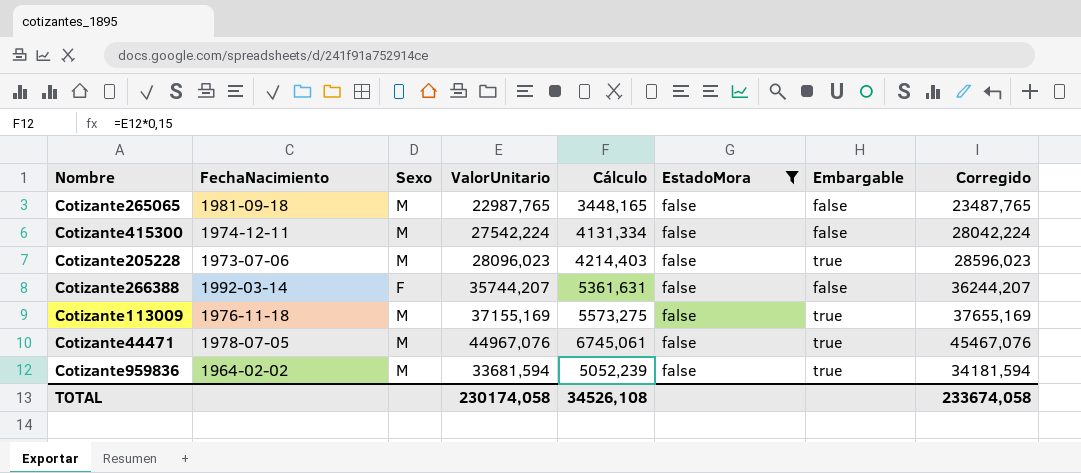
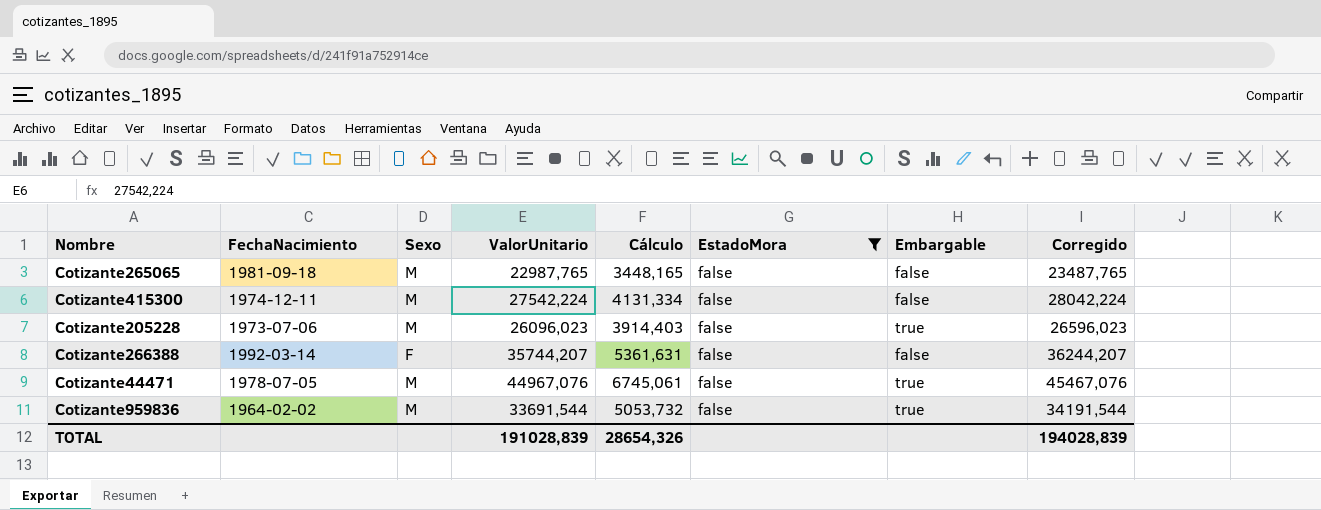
row Cotizante113009: 1976-11-18 | M | 37155,169 | 5573,275 | false | true | 37655,169 -> none
Cotizante205228 | ValorUnitario: 28096,023 -> 26096,023
Cotizante205228 | Cálculo: 4214,403 -> 3914,403
Cotizante205228 | Corregido: 28596,023 -> 26596,023
Cotizante959836 | ValorUnitario: 33681,594 -> 33691,544
Cotizante959836 | Cálculo: 5052,239 -> 5053,732
Cotizante959836 | Corregido: 34181,594 -> 34191,544
TOTAL | ValorUnitario: 230174,058 -> 191028,839
TOTAL | Cálculo: 34526,108 -> 28654,326
TOTAL | Corregido: 233674,058 -> 194028,839

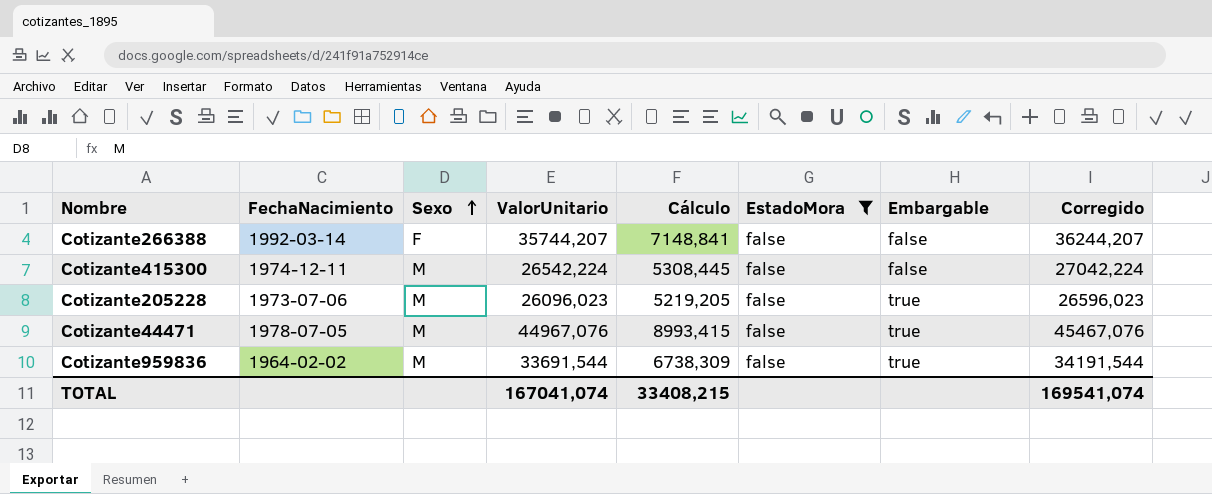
row order: none -> Sexo ascending
column Cálculo | formula: [ValorUnitario] * 0,15 -> [ValorUnitario] * 0,2
row Cotizante265065: 1981-09-18 | M | 22987,765 | 3448,165 | false | false | 23487,765 -> none
Cotizante415300 | ValorUnitario: 27542,224 -> 26542,224
Cotizante415300 | Corregido: 28042,224 -> 27042,224
TOTAL | ValorUnitario: 191028,839 -> 167041,074
TOTAL | Cálculo: 28654,326 -> 33408,215
TOTAL | Corregido: 194028,839 -> 169541,074

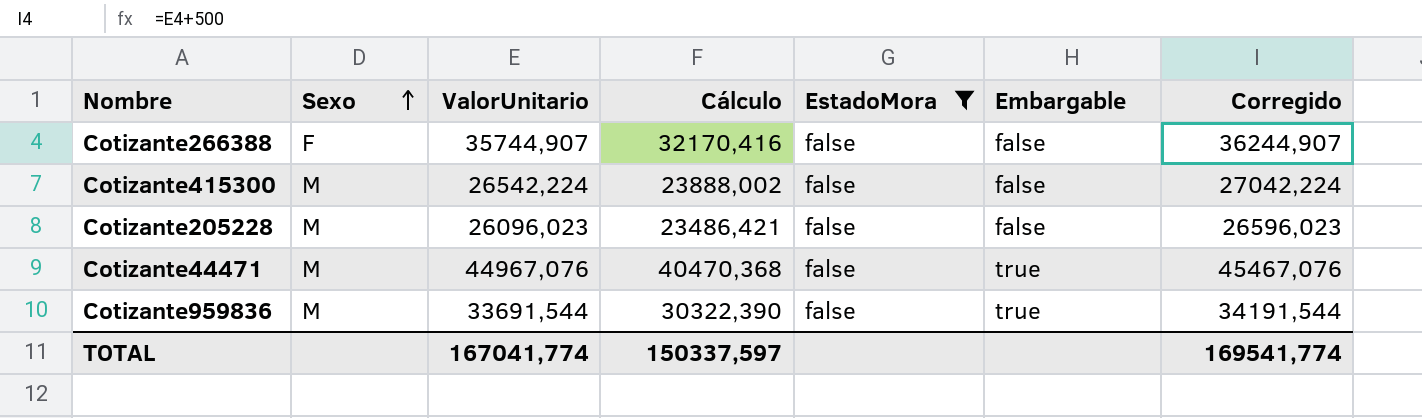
column FechaNacimiento | position: 2 -> none
column Cálculo | formula: [ValorUnitario] * 0,2 -> [ValorUnitario] * 0,9
Cotizante266388 | ValorUnitario: 35744,207 -> 35744,907
Cotizante266388 | Corregido: 36244,207 -> 36244,907
Cotizante205228 | Embargable: true -> false
TOTAL | ValorUnitario: 167041,074 -> 167041,774
TOTAL | Cálculo: 33408,215 -> 150337,597
TOTAL | Corregido: 169541,074 -> 169541,774

